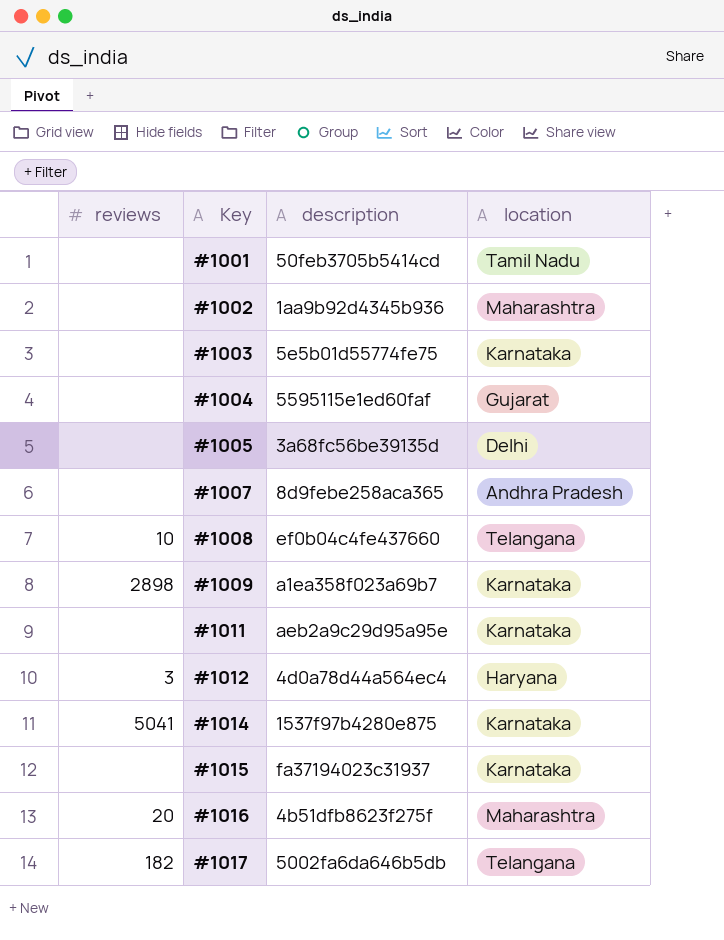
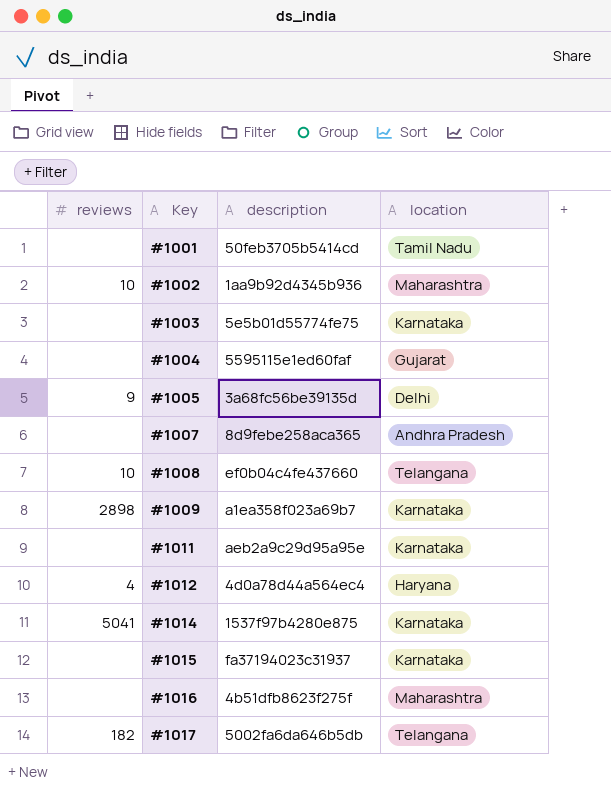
#1002 | reviews: none -> 10
#1005 | reviews: none -> 9
#1012 | reviews: 3 -> 4
#1016 | reviews: 20 -> none

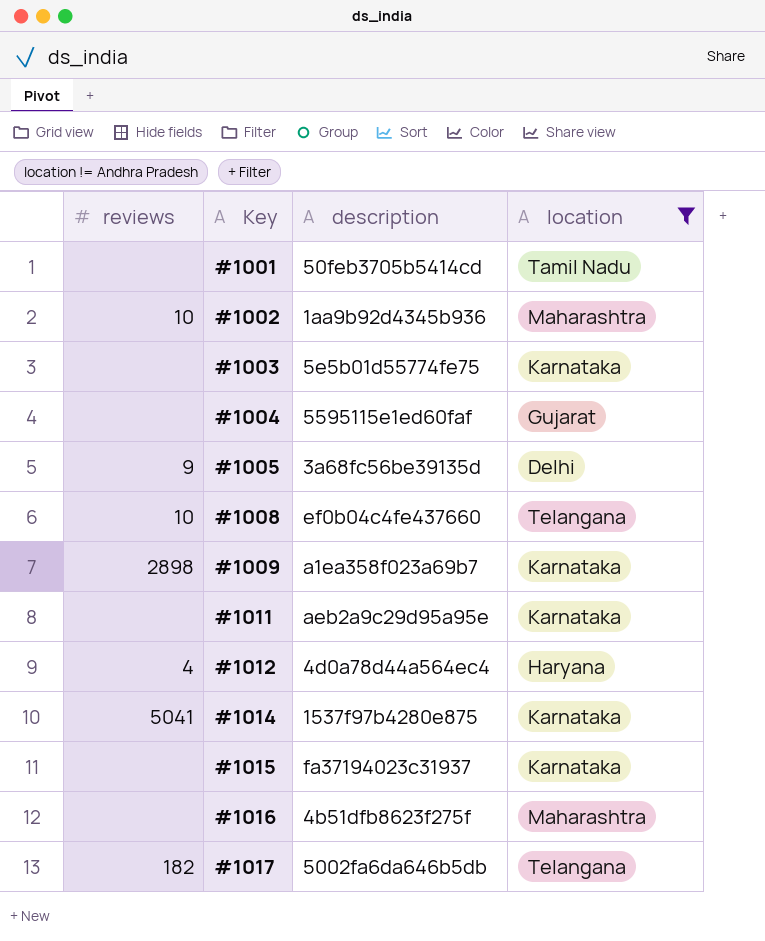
filter: none -> location != Andhra Pradesh

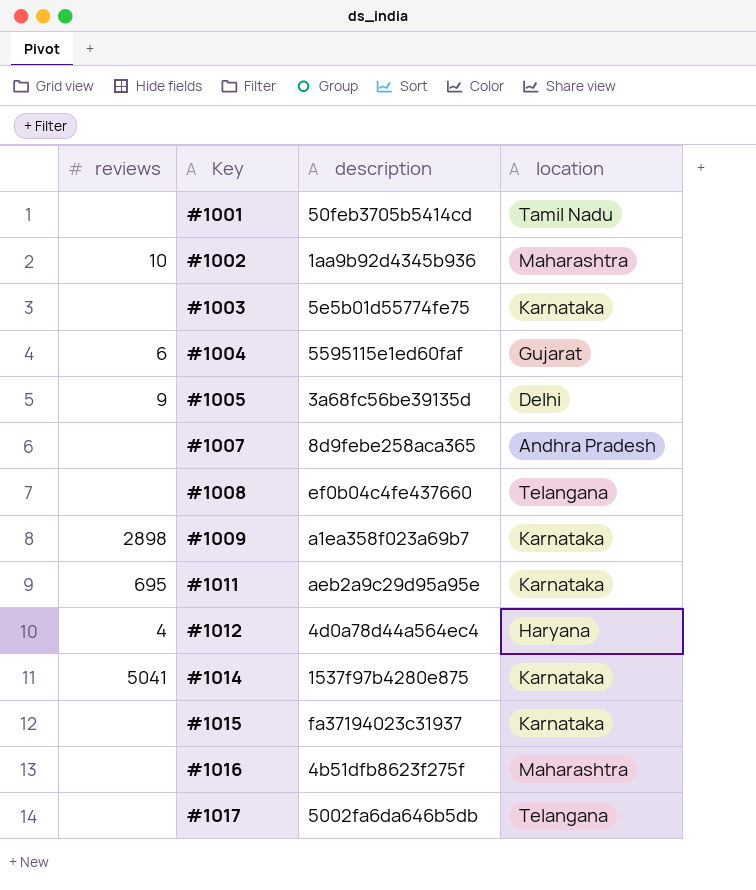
filter: location != Andhra Pradesh -> none
#1004 | reviews: none -> 6
#1008 | reviews: 10 -> none
#1011 | reviews: none -> 695
#1017 | reviews: 182 -> none

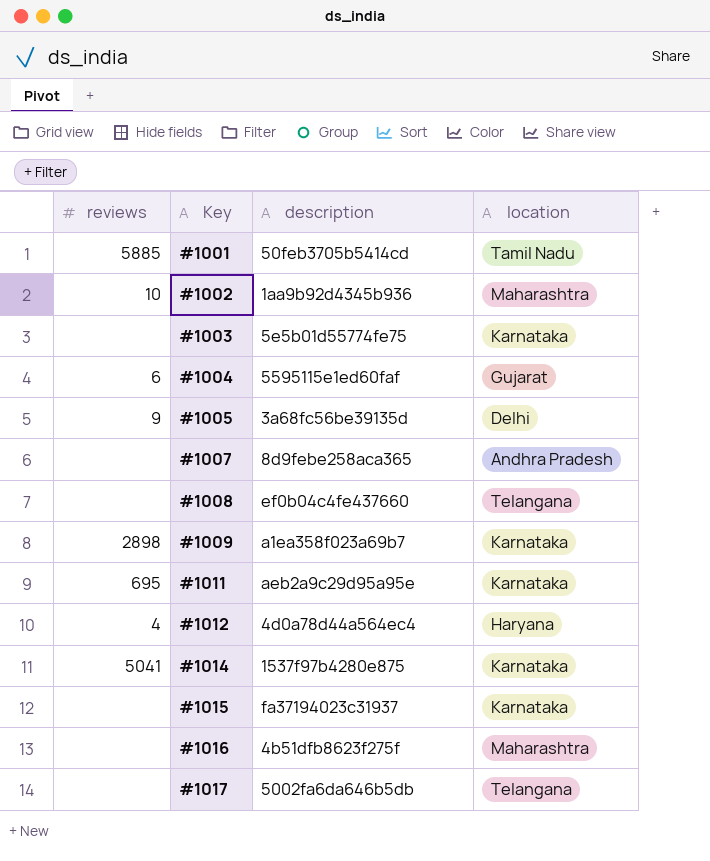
#1001 | reviews: none -> 5885

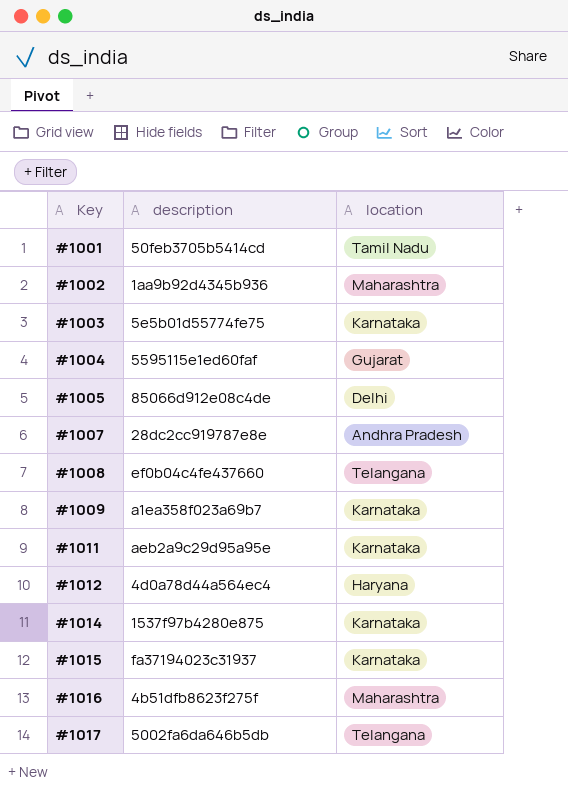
column reviews | position: 1 -> none
#1005 | description: 3a68fc56be39135d -> 85066d912e08c4de
#1007 | description: 8d9febe258aca365 -> 28dc2cc919787e8e

